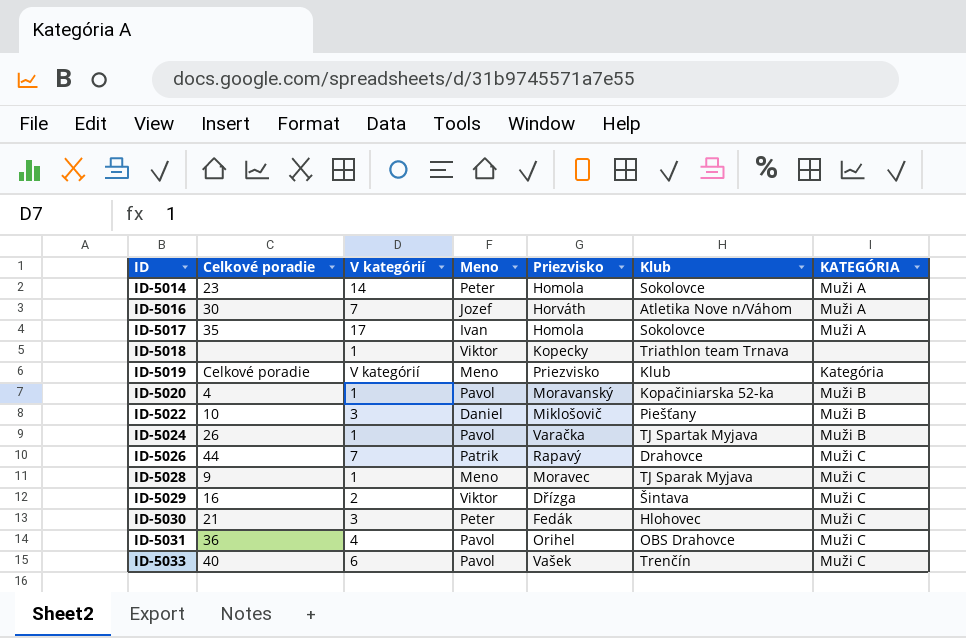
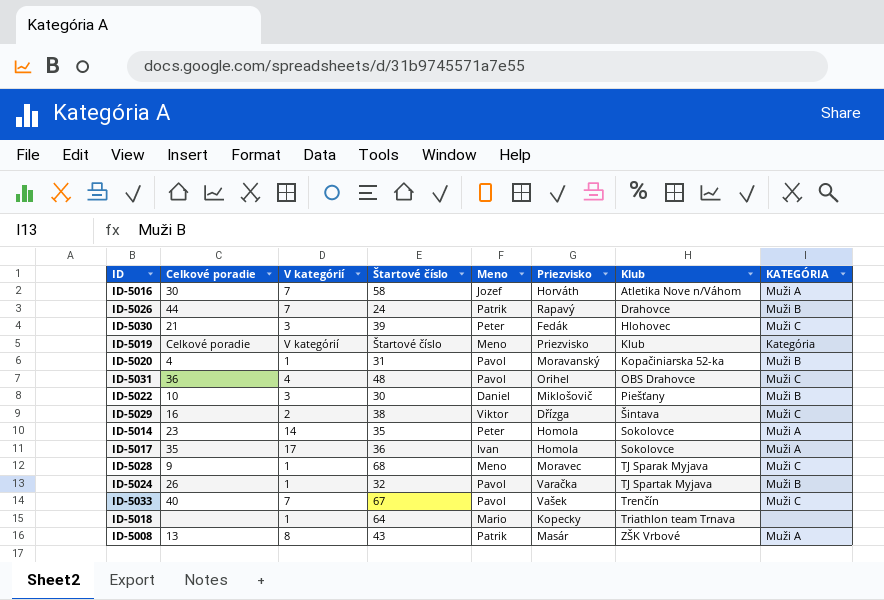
row order: ID ascending -> Klub ascending
column Štartové číslo | position: none -> 4
ID-5026 | KATEGÓRIA: Muži C -> Muži B
ID-5033 | V kategórií: 6 -> 7
ID-5018 | Meno: Viktor -> Mario
row ID-5008: none -> 13 | 8 | 43 | Patrik | Masár | ZŠK Vrbové | Muži A

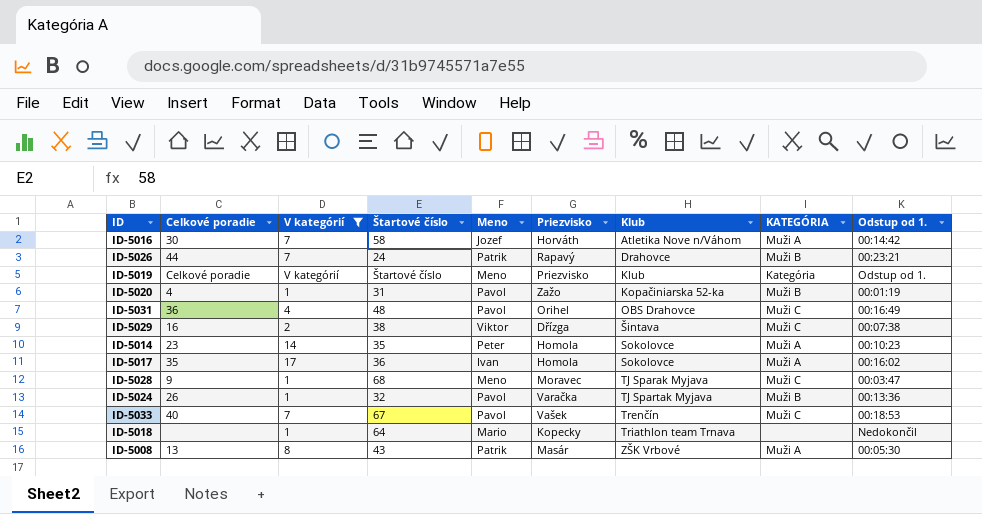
filter: none -> V kategórií != 3
column Odstup od 1. | position: none -> 9
ID-5020 | Priezvisko: Moravanský -> Zažo

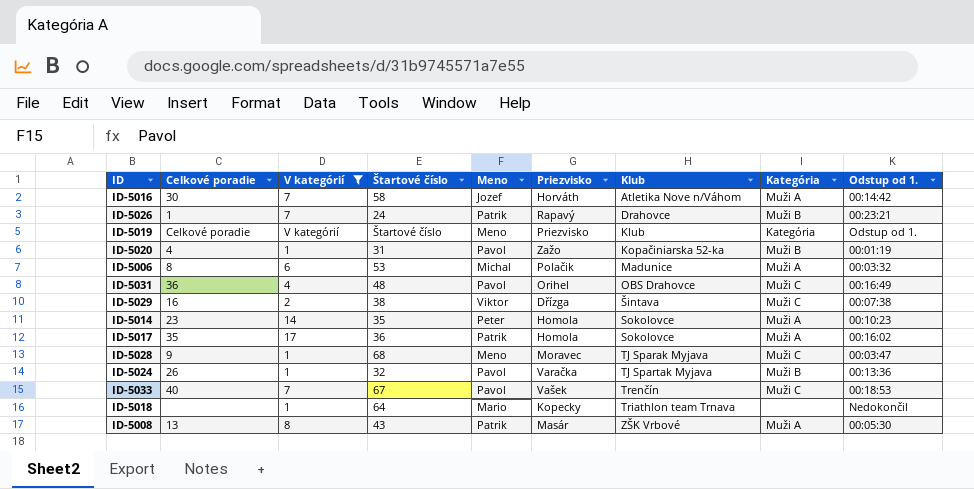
column name: KATEGÓRIA -> Kategória
ID-5026 | Celkové poradie: 44 -> 1
row ID-5006: none -> 8 | 6 | 53 | Michal | Polačik | Madunice | Muži A | 00:03:32
ID-5017 | Meno: Ivan -> Patrik

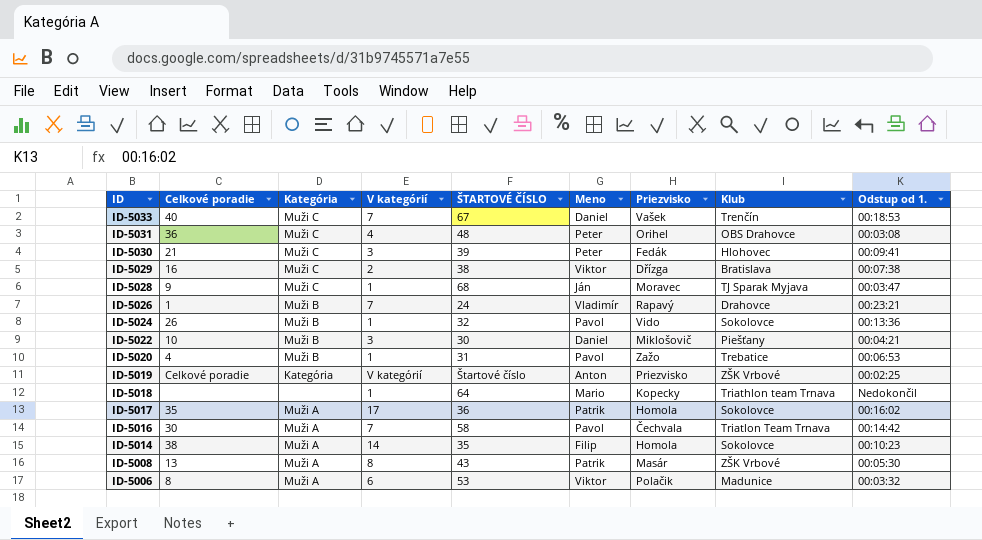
filter: V kategórií != 3 -> none
row order: Klub ascending -> ID descending
column Kategória | position: 8 -> 3
column name: Štartové číslo -> ŠTARTOVÉ ČÍSLO
ID-5033 | Meno: Pavol -> Daniel
ID-5031 | Meno: Pavol -> Peter
ID-5031 | Odstup od 1.: 00:16:49 -> 00:03:08
ID-5029 | Klub: Šintava -> Bratislava
ID-5028 | Meno: Meno -> Ján
ID-5026 | Meno: Patrik -> Vladimír
ID-5024 | Priezvisko: Varačka -> Vido
ID-5024 | Klub: TJ Spartak Myjava -> Sokolovce
ID-5020 | Klub: Kopačiniarska 52-ka -> Trebatice
ID-5020 | Odstup od 1.: 00:01:19 -> 00:06:53
ID-5019 | Meno: Meno -> Anton
ID-5019 | Klub: Klub -> ZŠK Vrbové
ID-5019 | Odstup od 1.: Odstup od 1. -> 00:02:25
ID-5016 | Meno: Jozef -> Pavol
ID-5016 | Priezvisko: Horváth -> Čechvala
ID-5016 | Klub: Atletika Nove n/Váhom -> Triatlon Team Trnava
ID-5014 | Celkové poradie: 23 -> 38
ID-5014 | Meno: Peter -> Filip
ID-5006 | Meno: Michal -> Viktor

